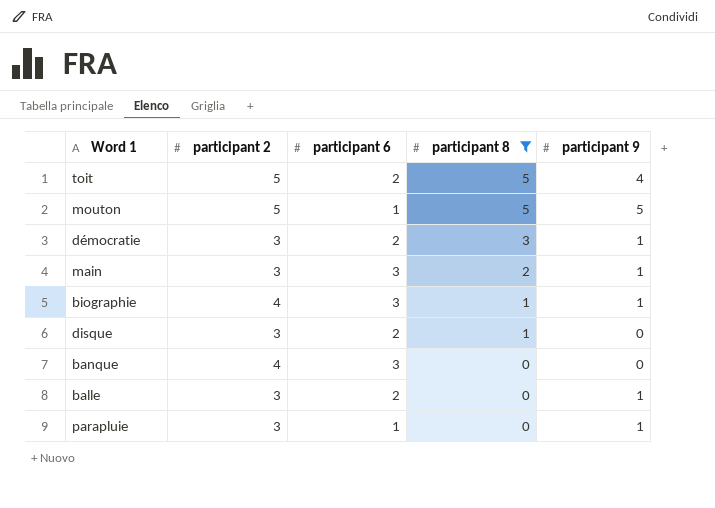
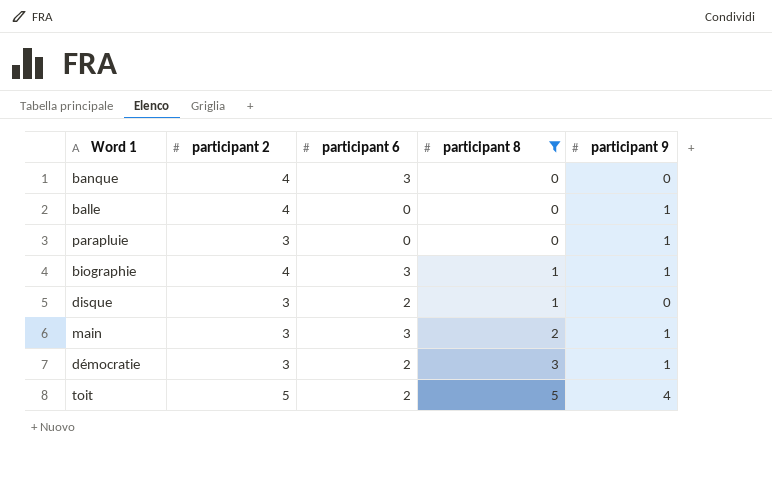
row order: participant 8 descending -> participant 8 ascending
row mouton: 5 | 1 | 5 | 5 -> none
balle | participant 2: 3 -> 4
balle | participant 6: 2 -> 0
parapluie | participant 6: 1 -> 0

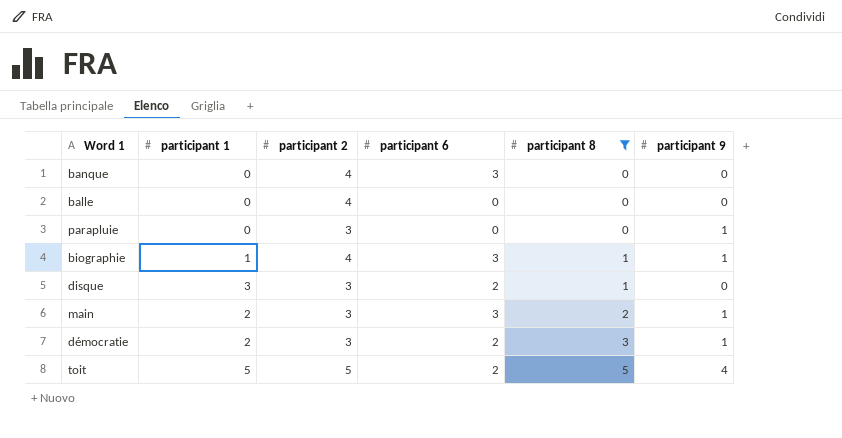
column participant 1 | position: none -> 2
balle | participant 9: 1 -> 0

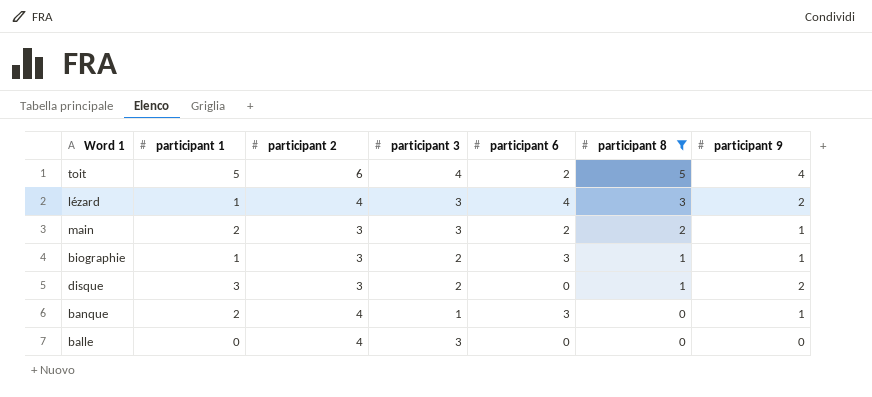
row order: participant 8 ascending -> participant 8 descending
column participant 3 | position: none -> 4
row parapluie: 0 | 3 | 0 | 0 | 1 -> none
row démocratie: 2 | 3 | 2 | 3 | 1 -> none
toit | participant 2: 5 -> 6
row lézard: none -> 1 | 4 | 3 | 4 | 3 | 2
main | participant 6: 3 -> 2
biographie | participant 2: 4 -> 3
disque | participant 6: 2 -> 0
disque | participant 9: 0 -> 2
banque | participant 1: 0 -> 2
banque | participant 9: 0 -> 1

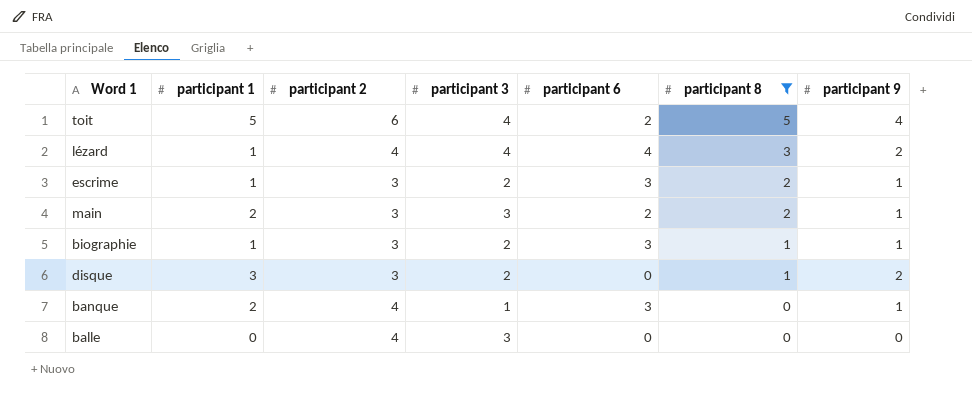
lézard | participant 3: 3 -> 4
row escrime: none -> 1 | 3 | 2 | 3 | 2 | 1

